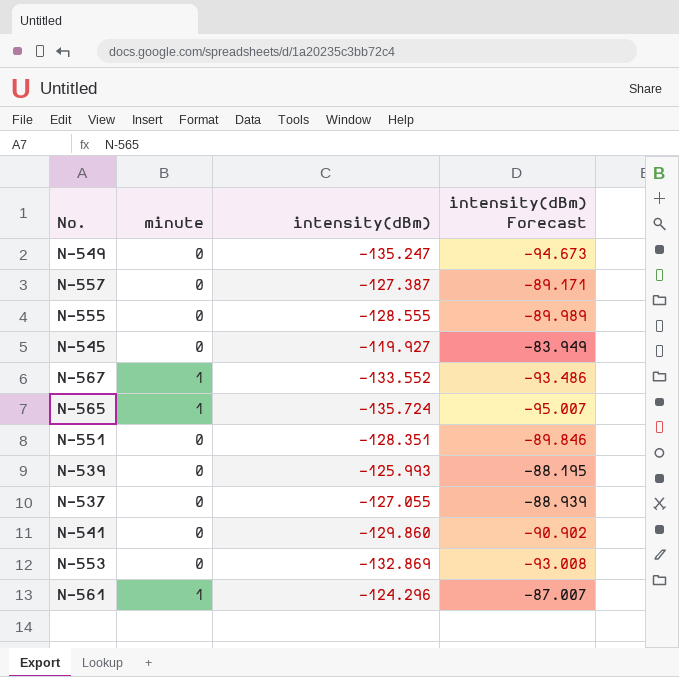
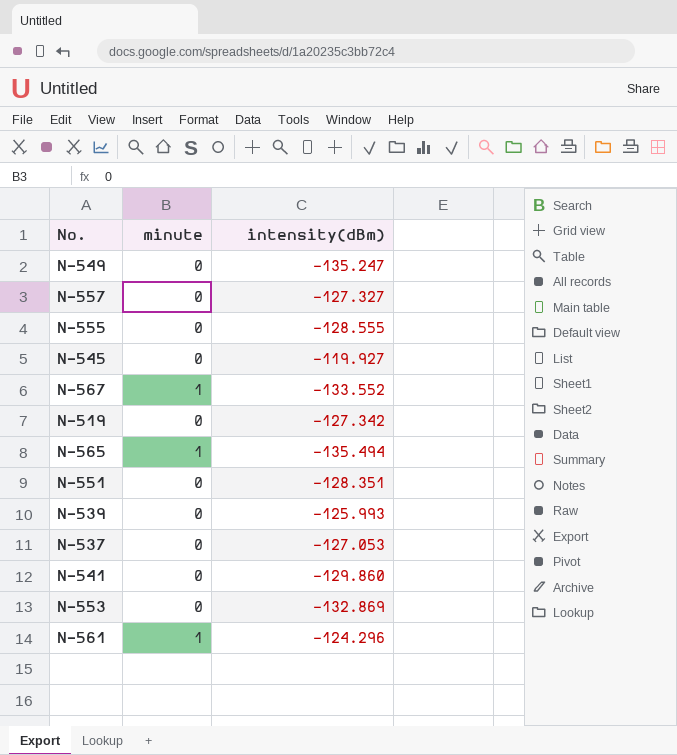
column intensity(dBm) Forecast | formula: [intensity(dBm)] * 0.7 -> none
N-557 | intensity(dBm): -127.387 -> -127.327
row N-519: none -> 0 | -127.342
N-565 | intensity(dBm): -135.724 -> -135.494
N-537 | intensity(dBm): -127.055 -> -127.053

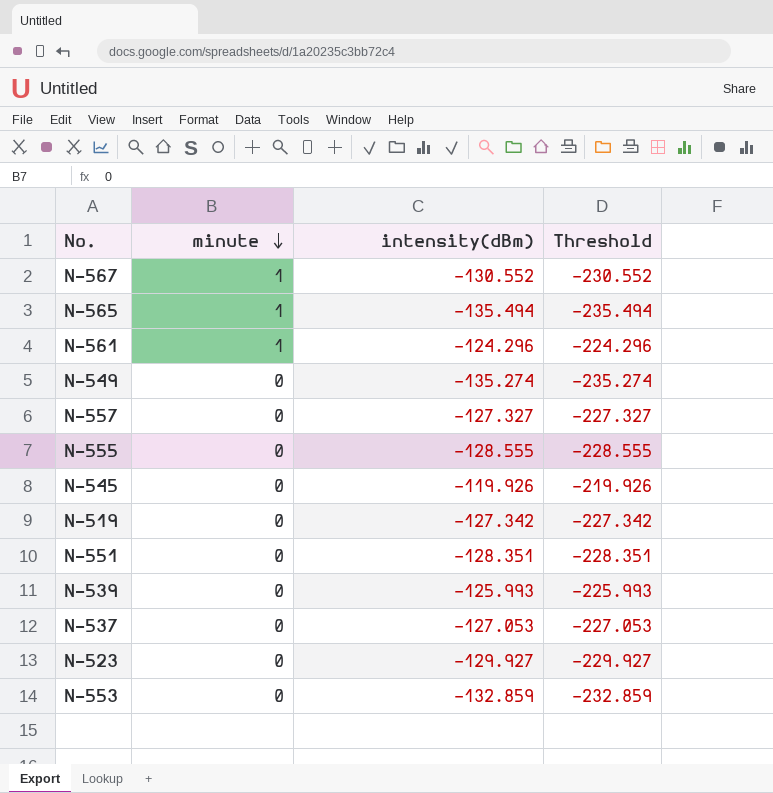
row order: none -> minute descending
column Threshold | formula: none -> [intensity(dBm)] - 100
row N-541: 0 | -129.860 -> none
N-567 | intensity(dBm): -133.552 -> -130.552
N-549 | intensity(dBm): -135.247 -> -135.274
N-545 | intensity(dBm): -119.927 -> -119.926
row N-523: none -> 0 | -129.927 | -229.927
N-553 | intensity(dBm): -132.869 -> -132.859

